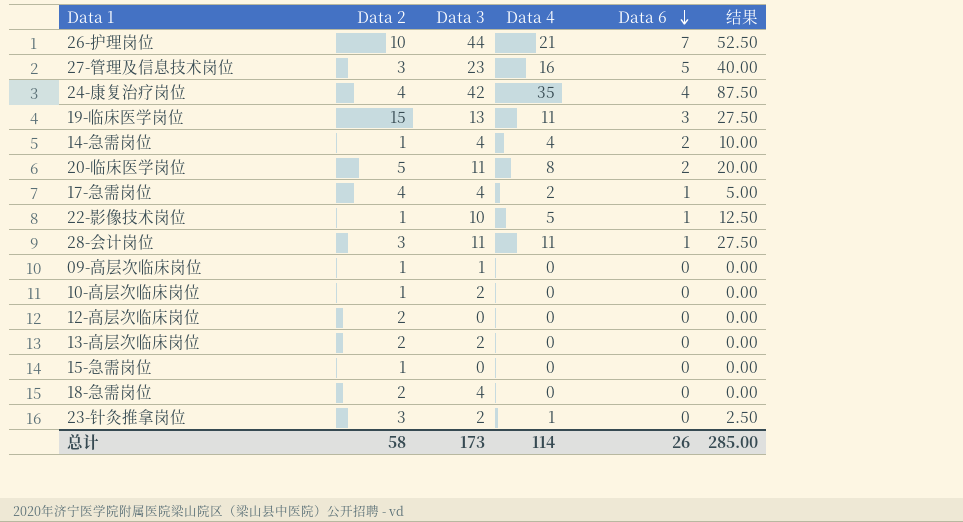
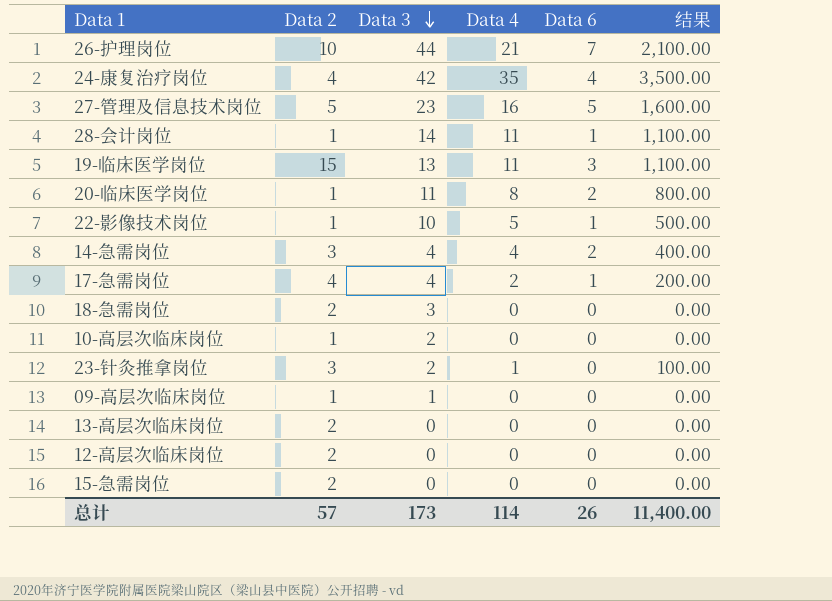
row order: Data 6 descending -> Data 3 descending
column 结果 | formula: [Data 4] * 2.5 -> [Data 4] * 100
27-管理及信息技术岗位 | Data 2: 3 -> 5
28-会计岗位 | Data 2: 3 -> 1
28-会计岗位 | Data 3: 11 -> 14
20-临床医学岗位 | Data 2: 5 -> 1
14-急需岗位 | Data 2: 1 -> 3
18-急需岗位 | Data 3: 4 -> 3
13-高层次临床岗位 | Data 3: 2 -> 0
15-急需岗位 | Data 2: 1 -> 2
总计 | Data 2: 58 -> 57
总计 | 结果: 285.00 -> 11,400.00

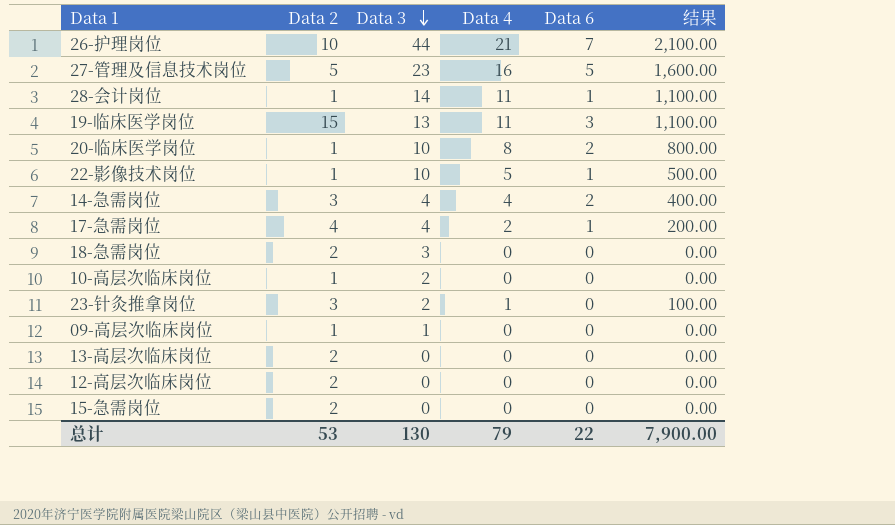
row 24-康复治疗岗位: 4 | 42 | 35 | 4 | 3,500.00 -> none
20-临床医学岗位 | Data 3: 11 -> 10
总计 | Data 2: 57 -> 53
总计 | Data 3: 173 -> 130
总计 | Data 4: 114 -> 79
总计 | Data 6: 26 -> 22
总计 | 结果: 11,400.00 -> 7,900.00

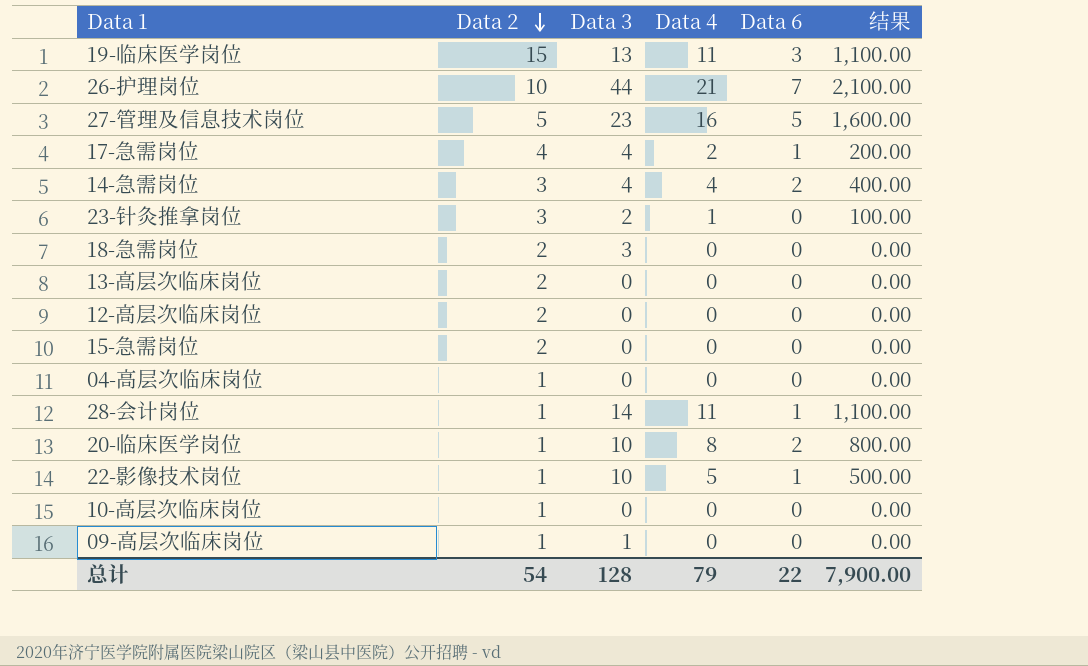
row order: Data 3 descending -> Data 2 descending
row 04-高层次临床岗位: none -> 1 | 0 | 0 | 0 | 0.00
10-高层次临床岗位 | Data 3: 2 -> 0
总计 | Data 2: 53 -> 54
总计 | Data 3: 130 -> 128

